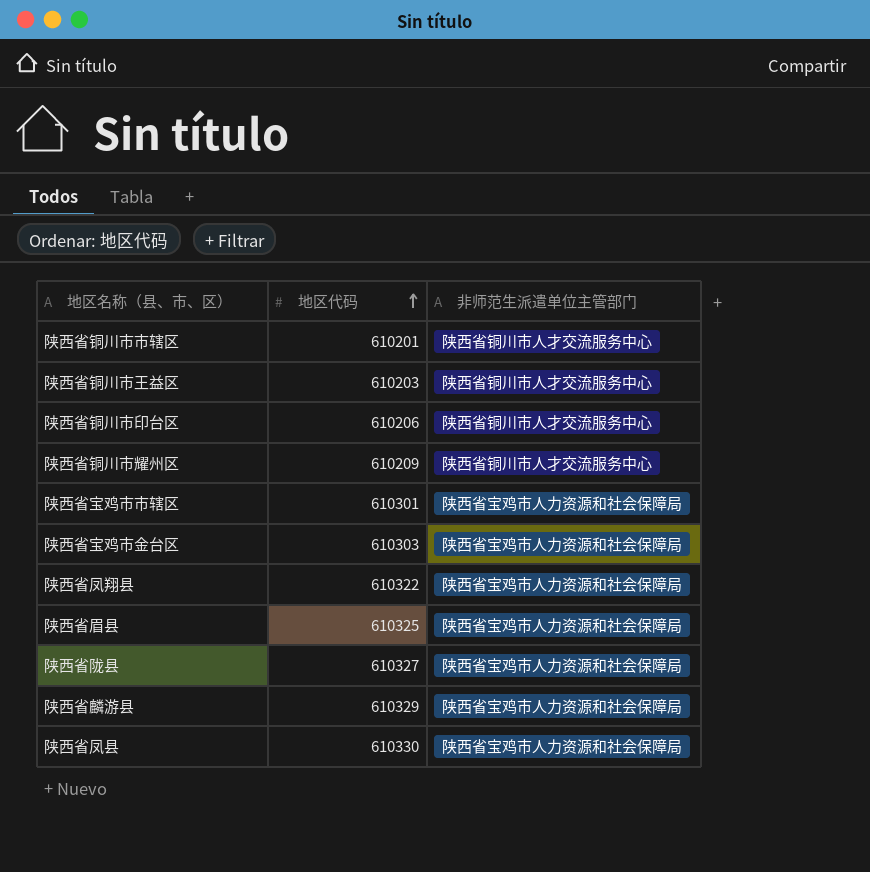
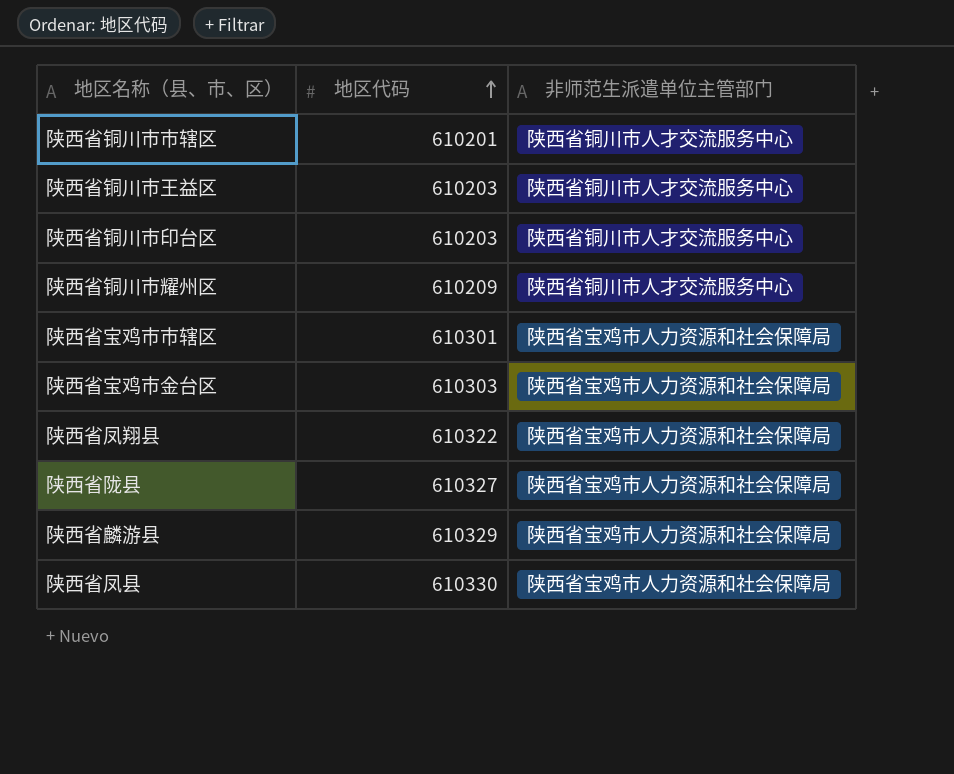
row 陕西省眉县: 610325 | 陕西省宝鸡市人力资源和社会保障局 -> none
陕西省铜川市印台区 | 地区代码: 610206 -> 610203

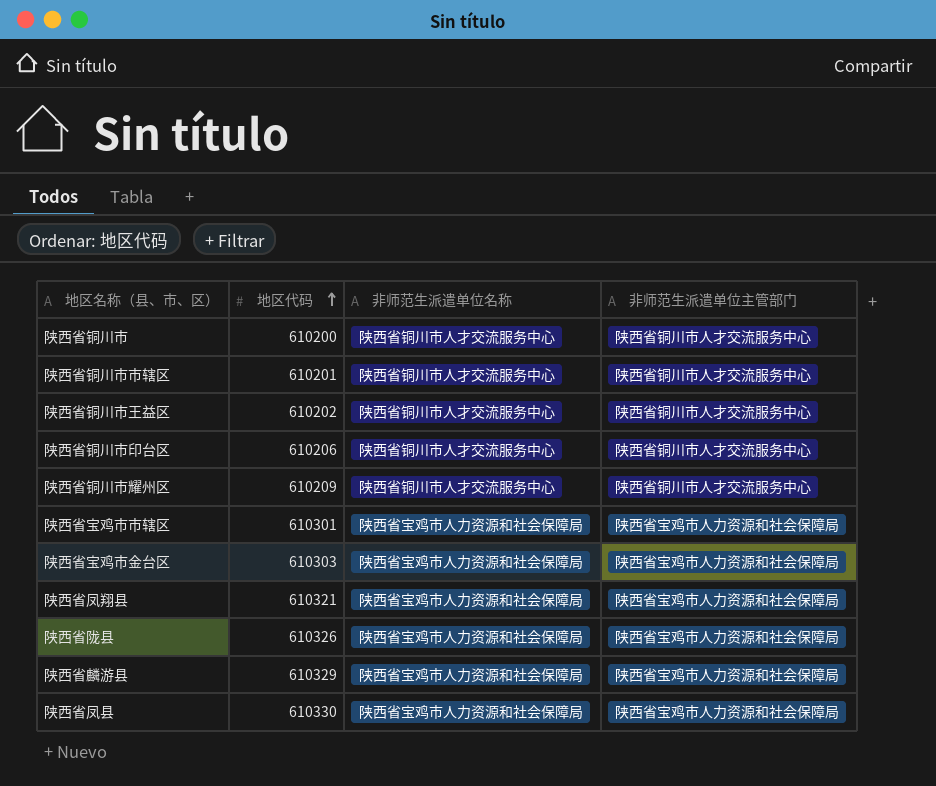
column 非师范生派遣单位名称 | position: none -> 3
row 陕西省铜川市: none -> 610200 | 陕西省铜川市人才交流服务中心 | 陕西省铜川市人才交流服务中心
陕西省铜川市王益区 | 地区代码: 610203 -> 610202
陕西省铜川市印台区 | 地区代码: 610203 -> 610206
陕西省凤翔县 | 地区代码: 610322 -> 610321
陕西省陇县 | 地区代码: 610327 -> 610326

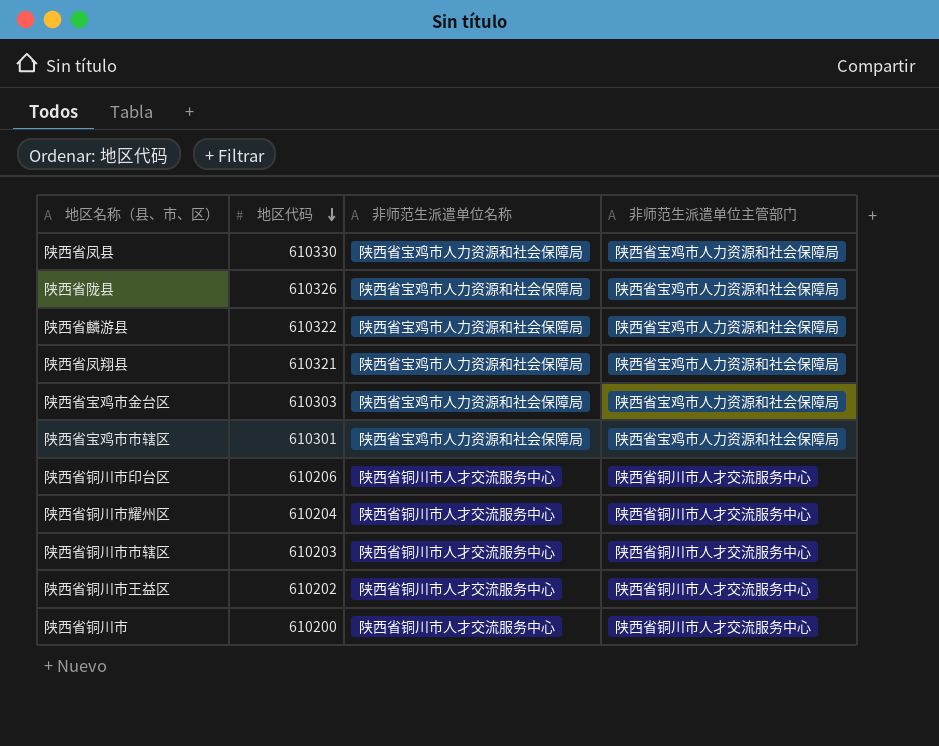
row order: 地区代码 ascending -> 地区代码 descending
陕西省麟游县 | 地区代码: 610329 -> 610322
陕西省铜川市耀州区 | 地区代码: 610209 -> 610204
陕西省铜川市市辖区 | 地区代码: 610201 -> 610203

